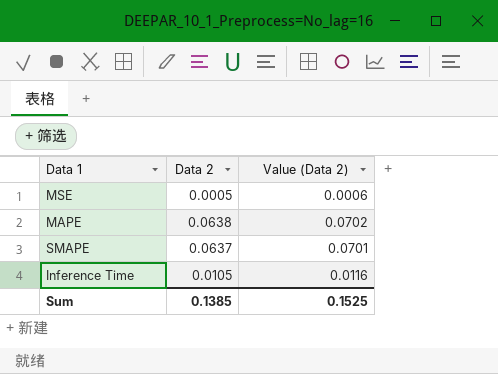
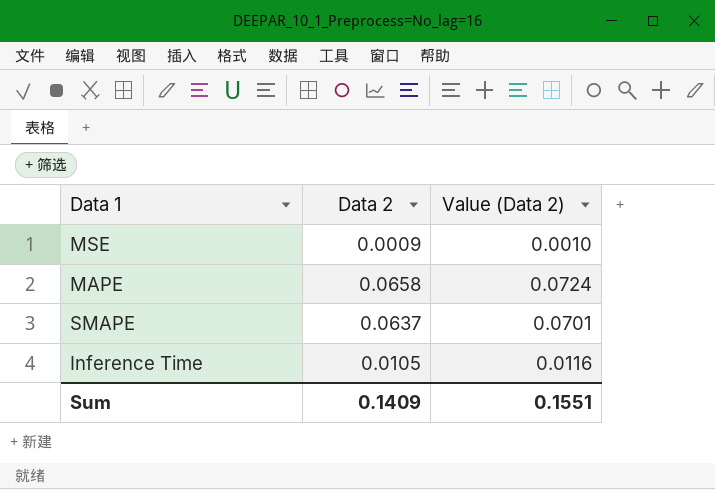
MSE | Data 2: 0.0005 -> 0.0009
MSE | Value (Data 2): 0.0006 -> 0.0010
MAPE | Data 2: 0.0638 -> 0.0658
MAPE | Value (Data 2): 0.0702 -> 0.0724
Sum | Data 2: 0.1385 -> 0.1409
Sum | Value (Data 2): 0.1525 -> 0.1551

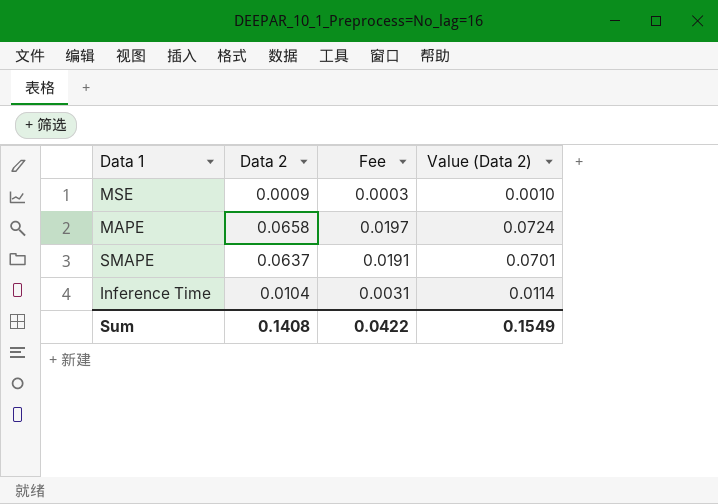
column Fee | formula: none -> [Data 2] * 0.3
Inference Time | Data 2: 0.0105 -> 0.0104
Inference Time | Value (Data 2): 0.0116 -> 0.0114
Sum | Data 2: 0.1409 -> 0.1408
Sum | Value (Data 2): 0.1551 -> 0.1549

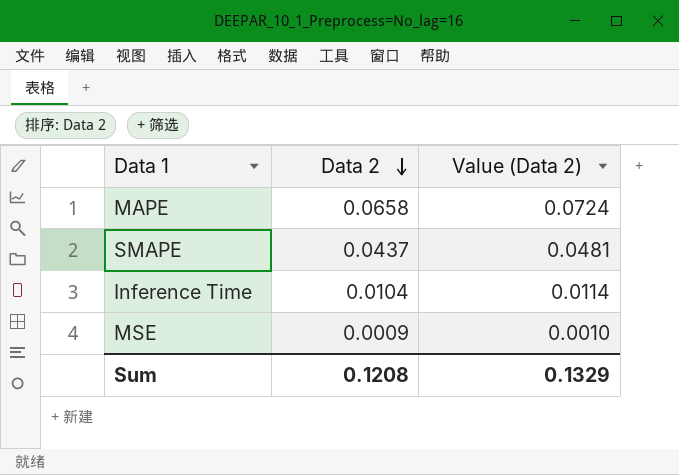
row order: none -> Data 2 descending
column Fee | formula: [Data 2] * 0.3 -> none
SMAPE | Data 2: 0.0637 -> 0.0437
SMAPE | Value (Data 2): 0.0701 -> 0.0481
Sum | Data 2: 0.1408 -> 0.1208
Sum | Value (Data 2): 0.1549 -> 0.1329

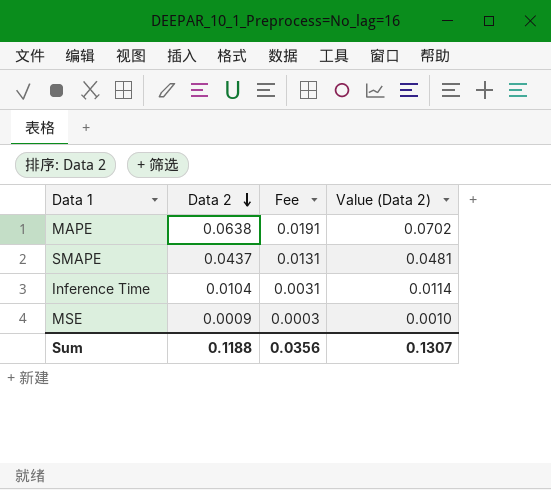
column Fee | formula: none -> [Data 2] * 0.3
MAPE | Data 2: 0.0658 -> 0.0638
MAPE | Value (Data 2): 0.0724 -> 0.0702
Sum | Data 2: 0.1208 -> 0.1188
Sum | Value (Data 2): 0.1329 -> 0.1307

